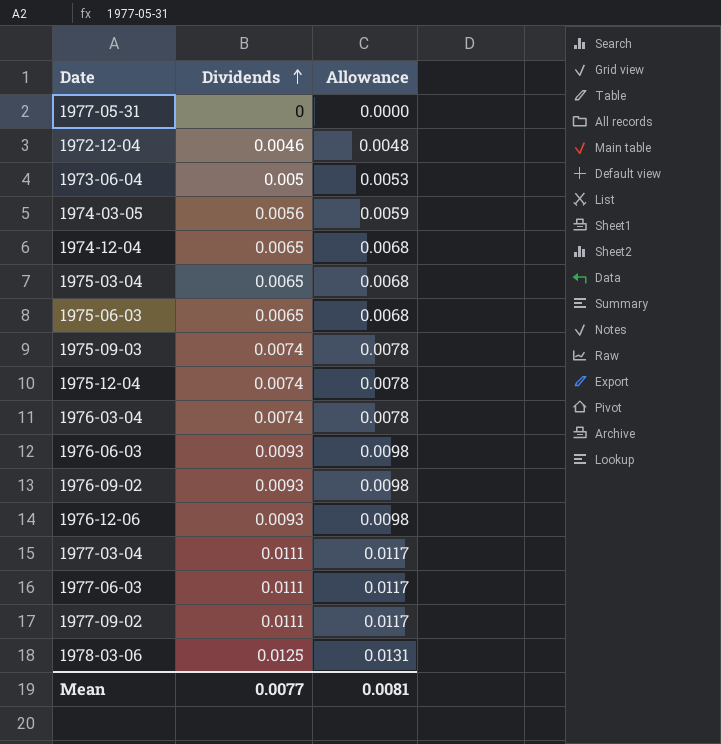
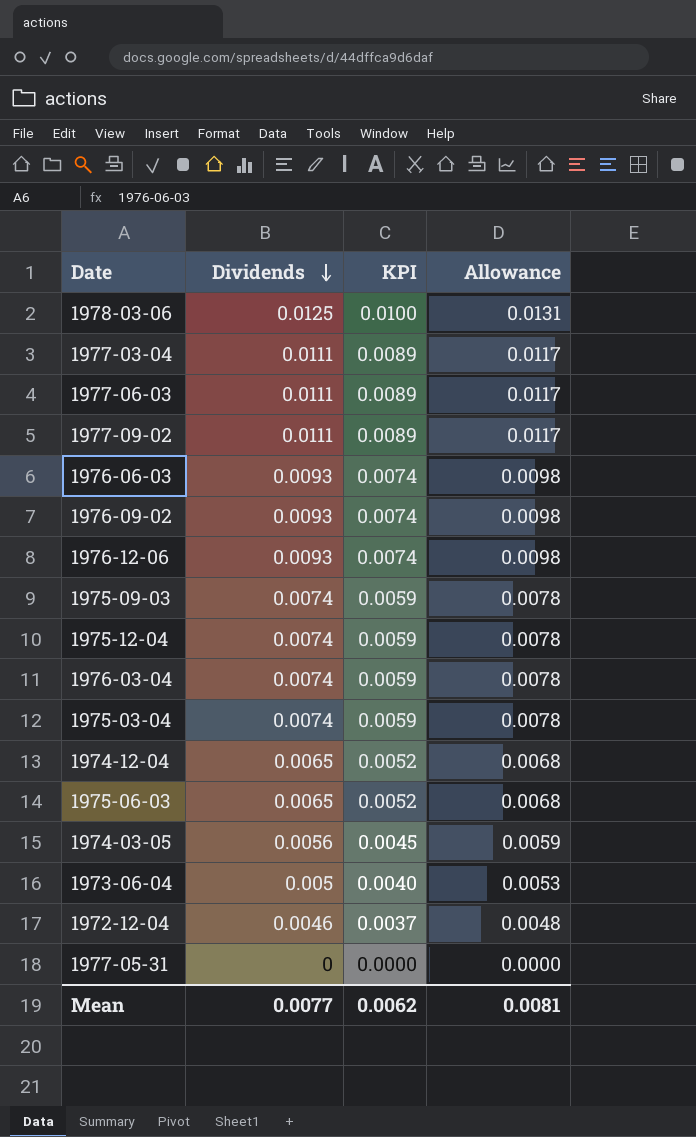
row order: Dividends ascending -> Dividends descending
column KPI | formula: none -> [Dividends] * 0.8
1975-03-04 | Dividends: 0.0065 -> 0.0074
1975-03-04 | Allowance: 0.0068 -> 0.0078

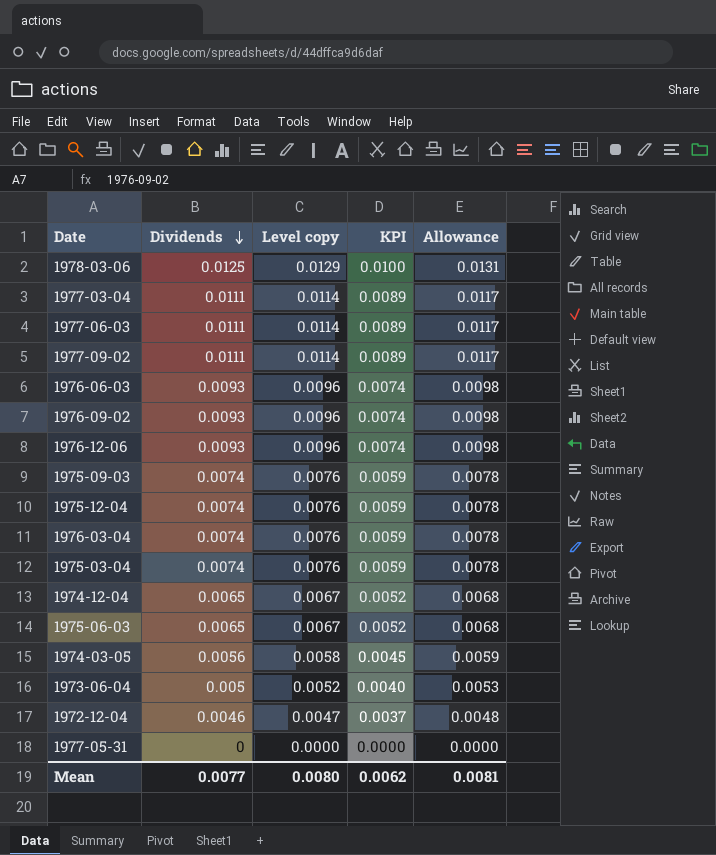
column Level copy | formula: none -> [Dividends] * 1.03

